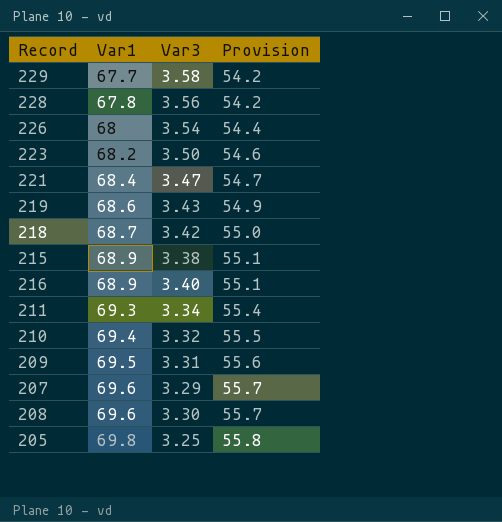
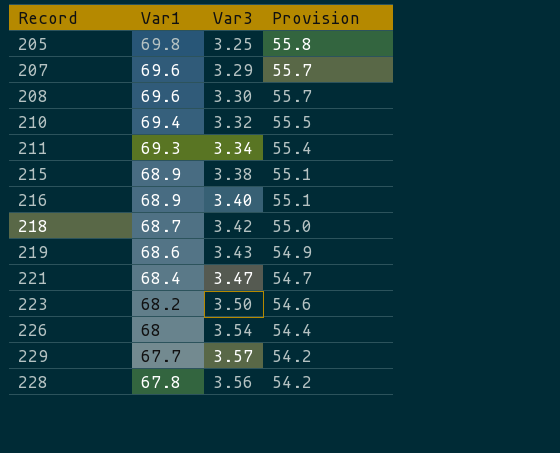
row order: Var1 ascending -> Provision descending
row 209: 69.5 | 3.31 | 55.6 -> none
229 | Var3: 3.58 -> 3.57

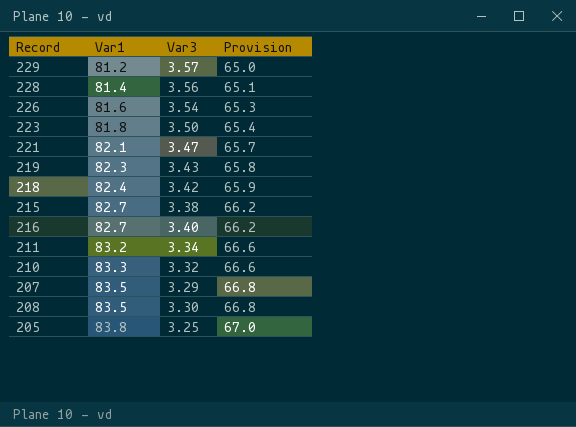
row order: Provision descending -> Var1 ascending
229 | Var1: 67.7 -> 81.2
229 | Provision: 54.2 -> 65.0
228 | Var1: 67.8 -> 81.4
228 | Provision: 54.2 -> 65.1
226 | Var1: 68 -> 81.6
226 | Provision: 54.4 -> 65.3
223 | Var1: 68.2 -> 81.8
223 | Provision: 54.6 -> 65.4
221 | Var1: 68.4 -> 82.1
221 | Provision: 54.7 -> 65.7
219 | Var1: 68.6 -> 82.3
219 | Provision: 54.9 -> 65.8
218 | Var1: 68.7 -> 82.4
218 | Provision: 55.0 -> 65.9
215 | Var1: 68.9 -> 82.7
215 | Provision: 55.1 -> 66.2
216 | Var1: 68.9 -> 82.7
216 | Provision: 55.1 -> 66.2
211 | Var1: 69.3 -> 83.2
211 | Provision: 55.4 -> 66.6
210 | Var1: 69.4 -> 83.3
210 | Provision: 55.5 -> 66.6
207 | Var1: 69.6 -> 83.5
207 | Provision: 55.7 -> 66.8
208 | Var1: 69.6 -> 83.5
208 | Provision: 55.7 -> 66.8
205 | Var1: 69.8 -> 83.8
205 | Provision: 55.8 -> 67.0

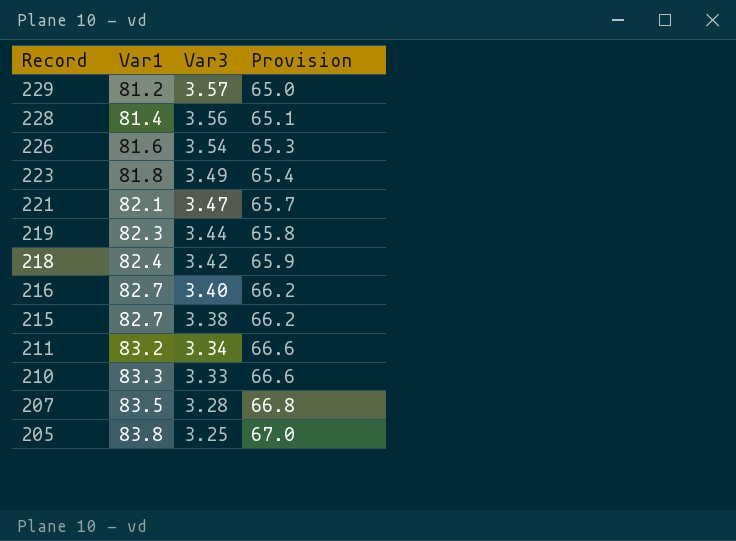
row order: Var1 ascending -> Record descending
row 208: 83.5 | 3.30 | 66.8 -> none
223 | Var3: 3.50 -> 3.49
219 | Var3: 3.43 -> 3.44
210 | Var3: 3.32 -> 3.33
207 | Var3: 3.29 -> 3.28

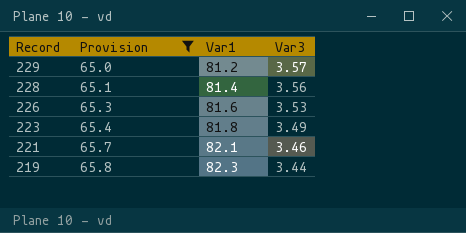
filter: none -> Provision <= 65.8
column Provision | position: 4 -> 2
226 | Var3: 3.54 -> 3.53
221 | Var3: 3.47 -> 3.46

